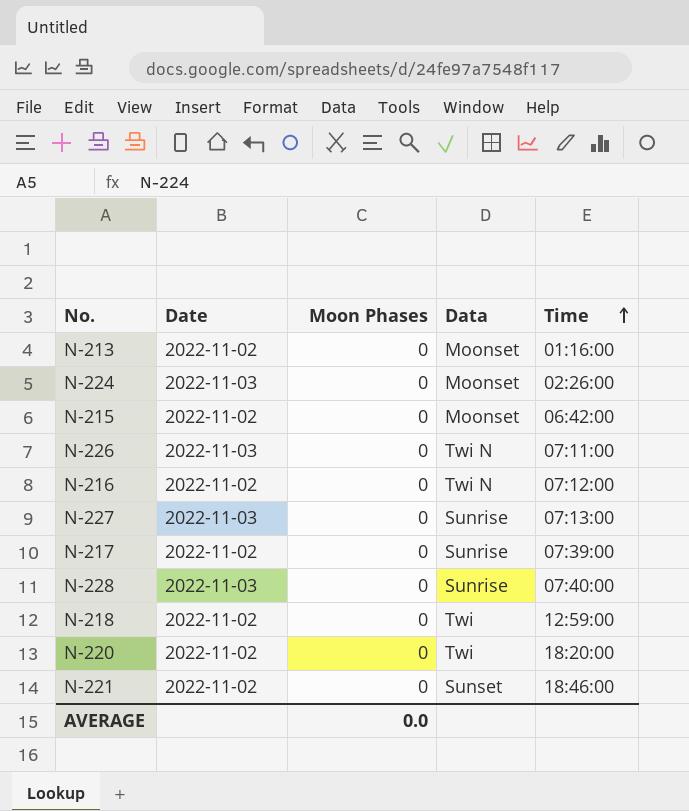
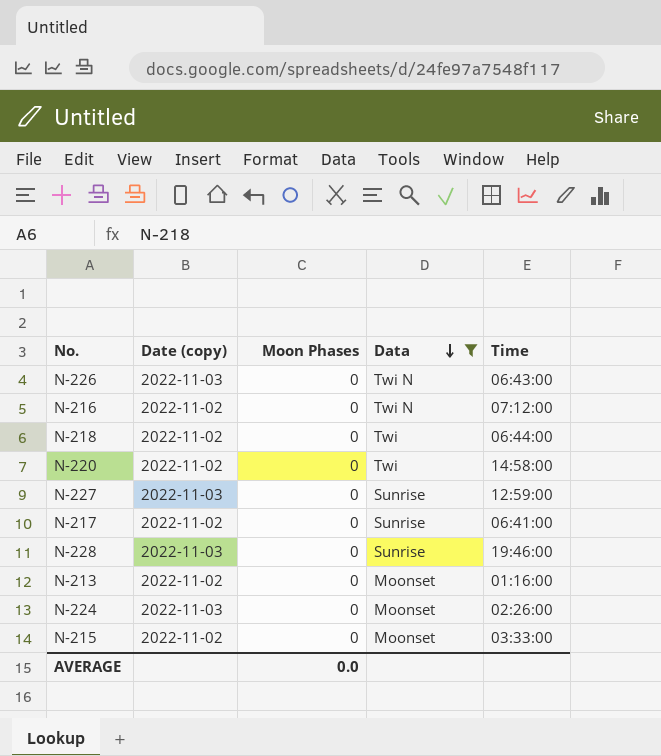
filter: none -> Data != Sunset
row order: Time ascending -> Data descending
column name: Date -> Date (copy)
N-226 | Time: 07:11:00 -> 06:43:00
N-218 | Time: 12:59:00 -> 06:44:00
N-220 | Time: 18:20:00 -> 14:58:00
N-227 | Time: 07:13:00 -> 12:59:00
N-217 | Time: 07:39:00 -> 06:41:00
N-228 | Time: 07:40:00 -> 19:46:00
N-215 | Time: 06:42:00 -> 03:33:00

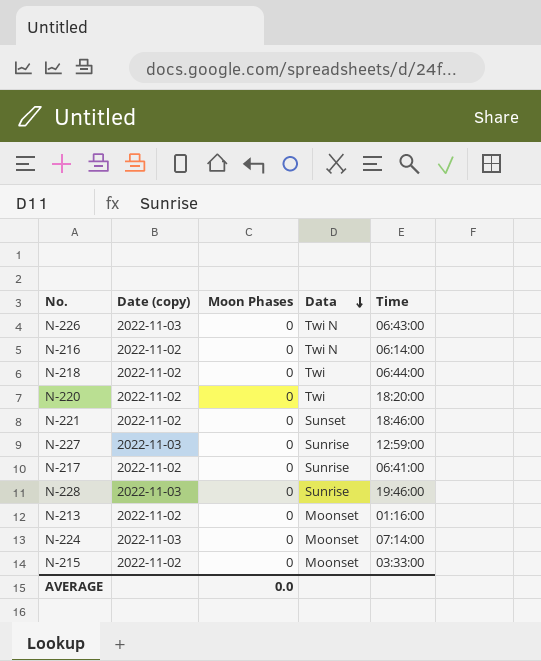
filter: Data != Sunset -> none
N-216 | Time: 07:12:00 -> 06:14:00
N-220 | Time: 14:58:00 -> 18:20:00
N-224 | Time: 02:26:00 -> 07:14:00

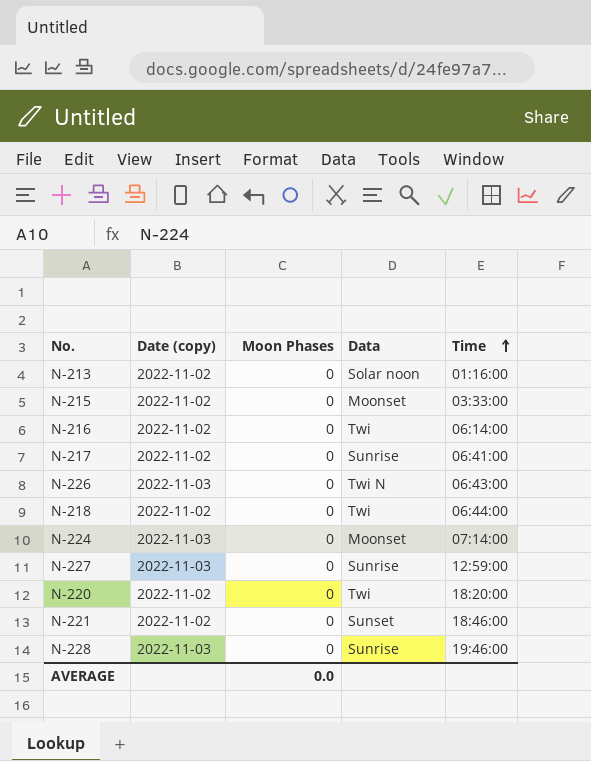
row order: Data descending -> Time ascending
N-213 | Data: Moonset -> Solar noon
N-216 | Data: Twi N -> Twi

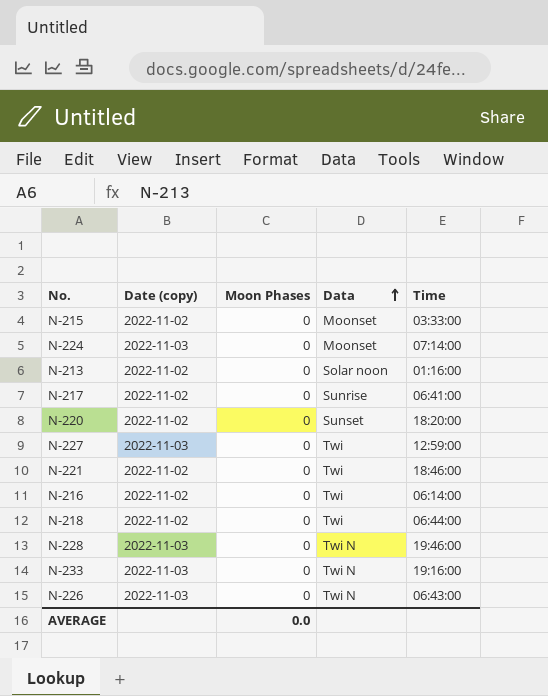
row order: Time ascending -> Data ascending
N-220 | Data: Twi -> Sunset
N-227 | Data: Sunrise -> Twi
N-221 | Data: Sunset -> Twi
N-228 | Data: Sunrise -> Twi N
row N-233: none -> 2022-11-03 | 0 | Twi N | 19:16:00

